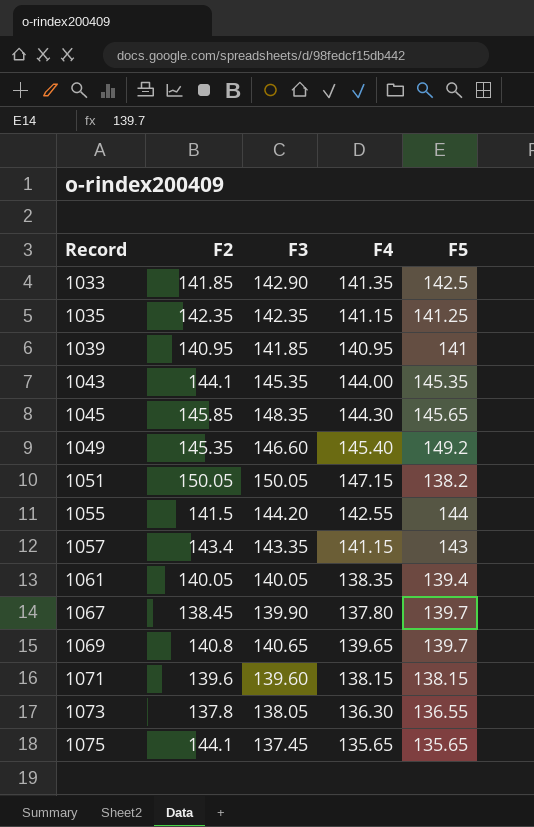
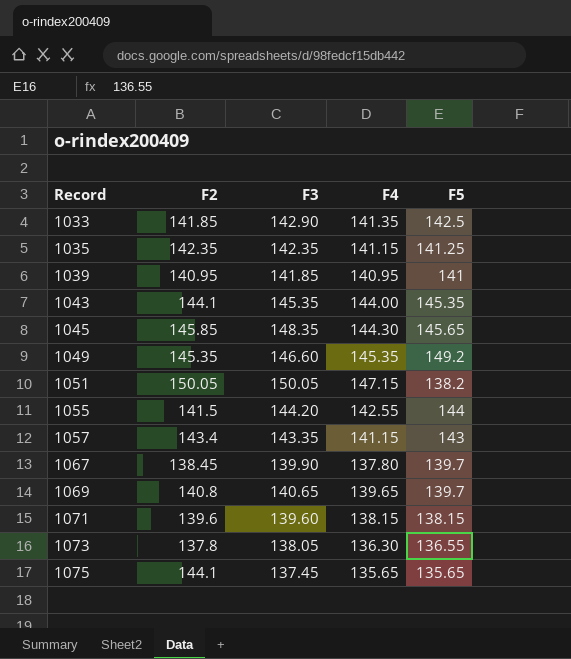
row 1061: 140.05 | 140.05 | 138.35 | 139.4 -> none
1049 | F4: 145.40 -> 145.35

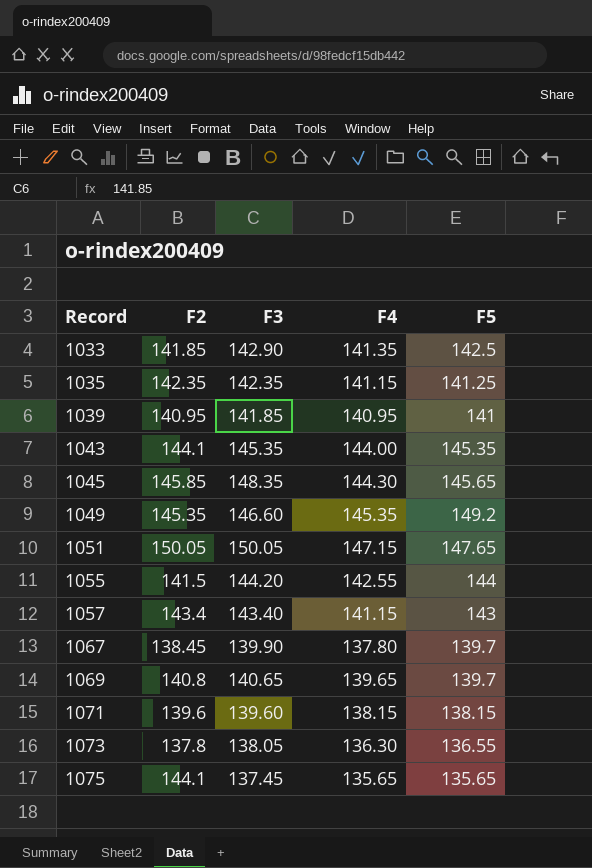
1051 | F5: 138.2 -> 147.65
1057 | F3: 143.35 -> 143.40

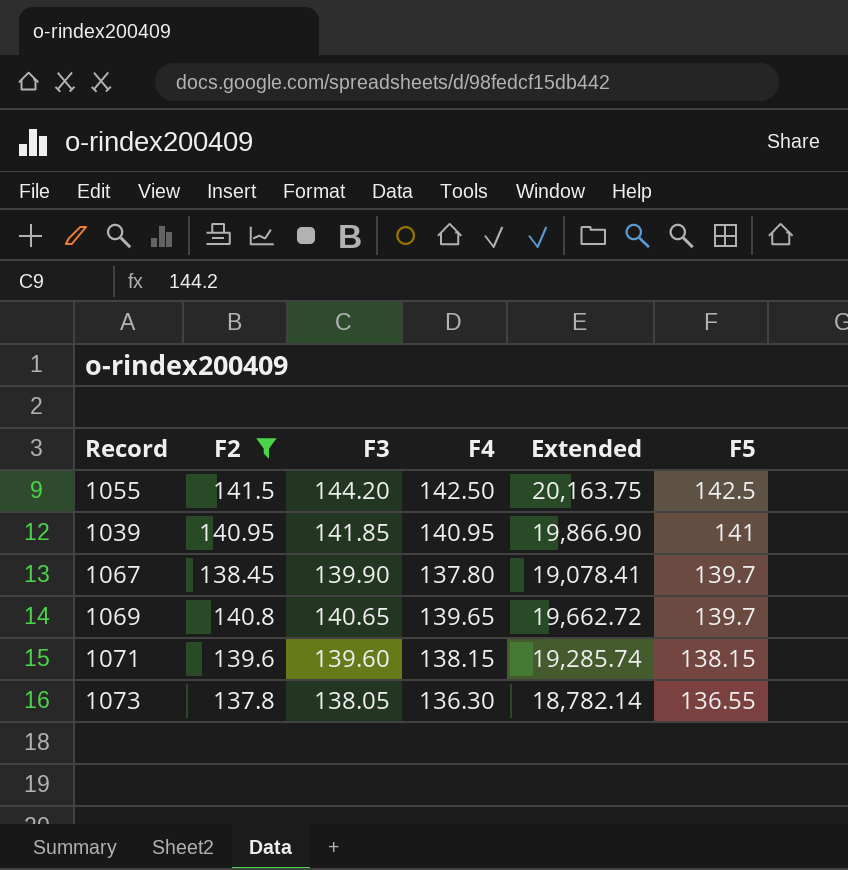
filter: none -> F2 <= 141.5
row order: Record ascending -> F5 descending
column Extended | formula: none -> [F2] * [F4]
1055 | F4: 142.55 -> 142.50
1055 | F5: 144 -> 142.5

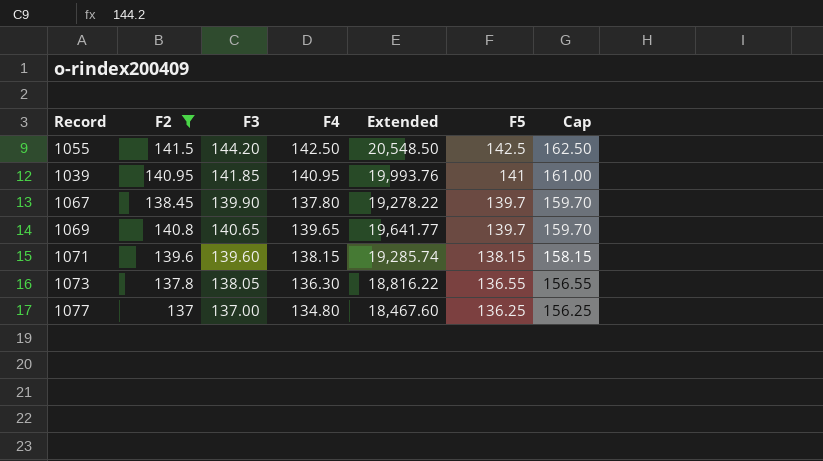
column Extended | formula: [F2] * [F4] -> [F3] * [F4]
column Cap | formula: none -> [F5] + 20
row 1077: none -> 137 | 137.00 | 134.80 | 18,467.60 | 136.25 | 156.25

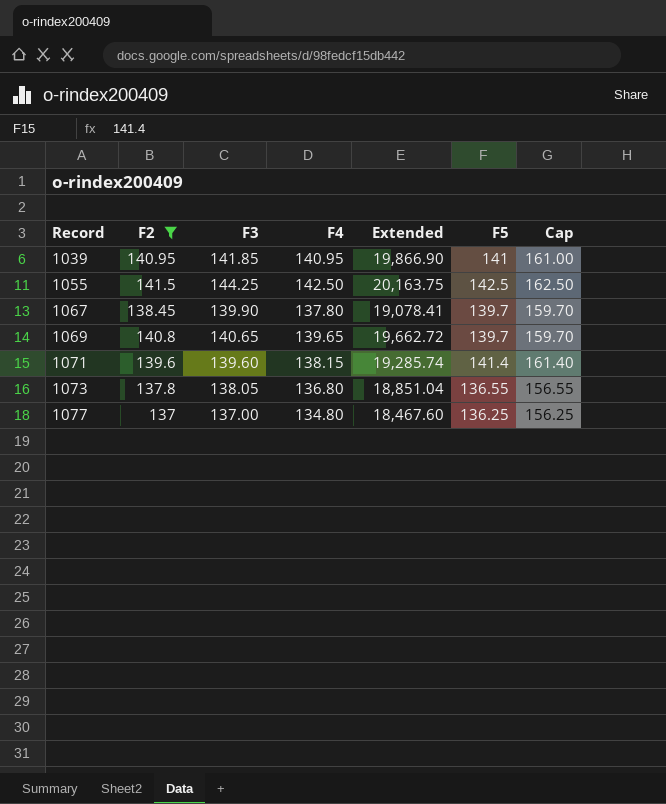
row order: F5 descending -> Record ascending
column Extended | formula: [F3] * [F4] -> [F2] * [F4]
1055 | F3: 144.20 -> 144.25
1071 | F5: 138.15 -> 141.4
1071 | Cap: 158.15 -> 161.40
1073 | F4: 136.30 -> 136.80

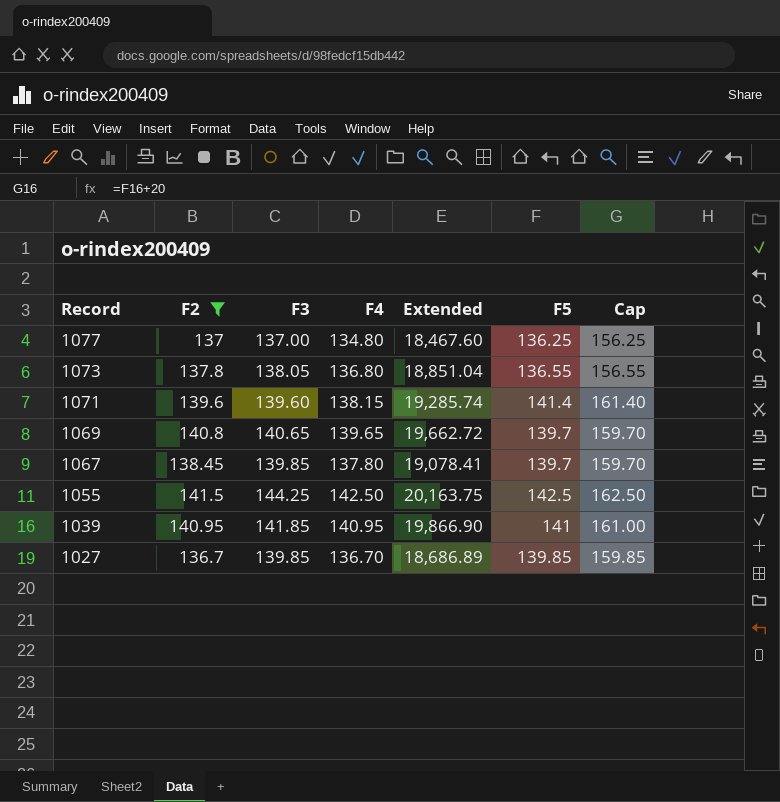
row order: Record ascending -> Record descending
1067 | F3: 139.90 -> 139.85
row 1027: none -> 136.7 | 139.85 | 136.70 | 18,686.89 | 139.85 | 159.85

